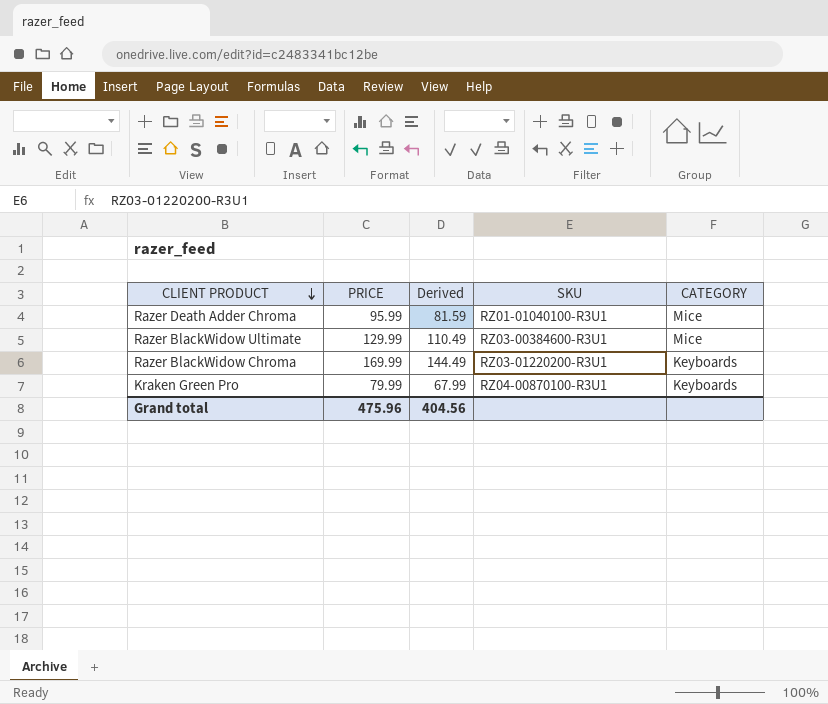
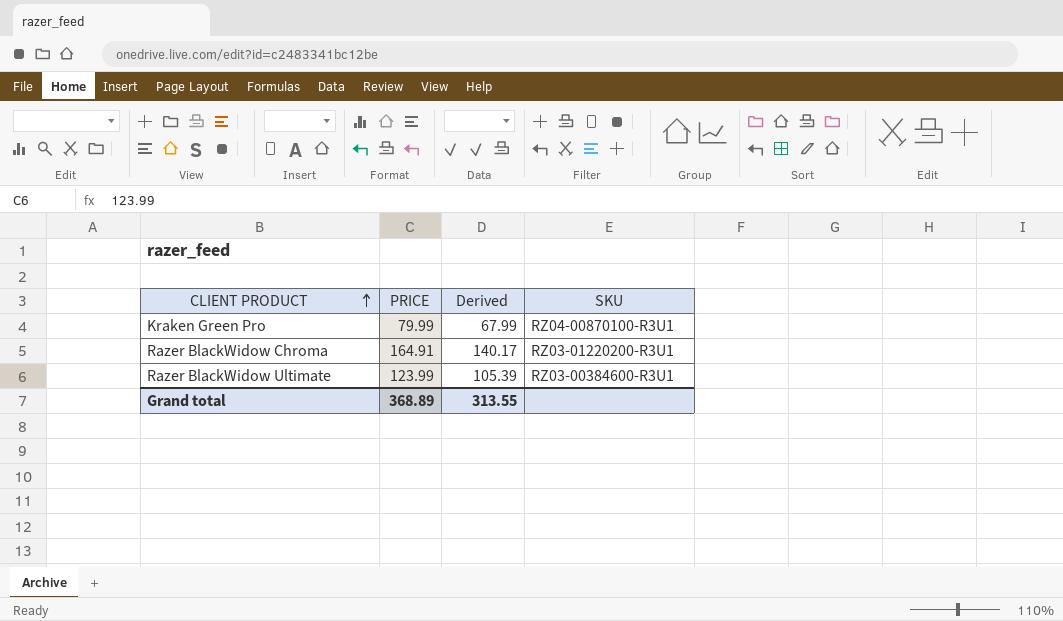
row order: CLIENT PRODUCT descending -> CLIENT PRODUCT ascending
column CATEGORY | position: 5 -> none
row Razer Death Adder Chroma: 95.99 | 81.59 | RZ01-01040100-R3U1 | Mice -> none
Razer BlackWidow Chroma | PRICE: 169.99 -> 164.91
Razer BlackWidow Chroma | Derived: 144.49 -> 140.17
Razer BlackWidow Ultimate | PRICE: 129.99 -> 123.99
Razer BlackWidow Ultimate | Derived: 110.49 -> 105.39
Grand total | PRICE: 475.96 -> 368.89
Grand total | Derived: 404.56 -> 313.55

